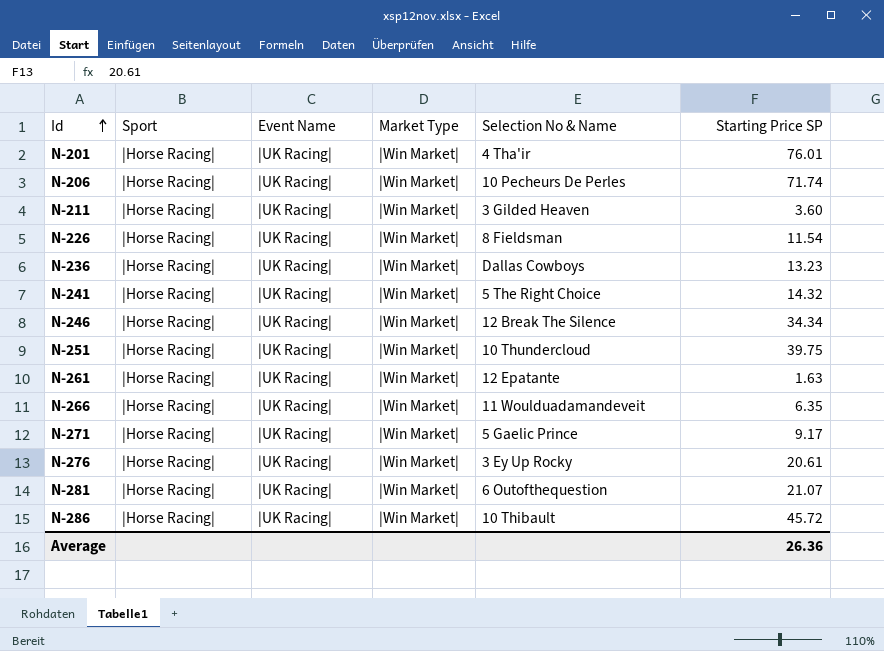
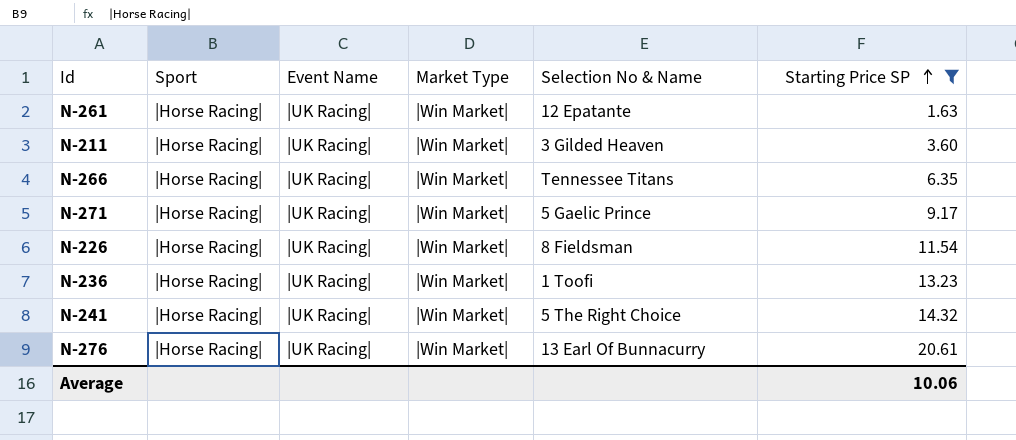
filter: none -> Starting Price SP <= 20.61
row order: Id ascending -> Starting Price SP ascending
N-266 | Selection No & Name: 11 Woulduadamandeveit -> Tennessee Titans
N-236 | Selection No & Name: Dallas Cowboys -> 1 Toofi
N-276 | Selection No & Name: 3 Ey Up Rocky -> 13 Earl Of Bunnacurry
Average | Starting Price SP: 26.36 -> 10.06

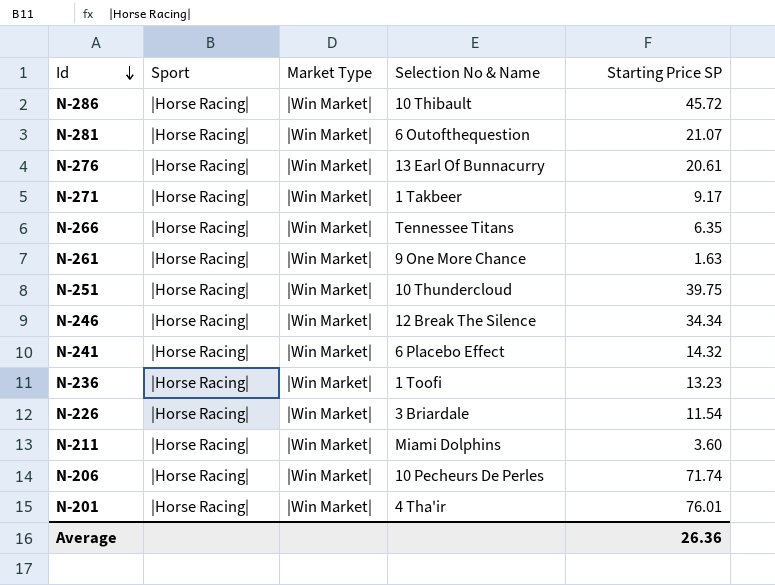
filter: Starting Price SP <= 20.61 -> none
row order: Starting Price SP ascending -> Id descending
column Event Name | position: 3 -> none
N-271 | Selection No & Name: 5 Gaelic Prince -> 1 Takbeer
N-261 | Selection No & Name: 12 Epatante -> 9 One More Chance
N-241 | Selection No & Name: 5 The Right Choice -> 6 Placebo Effect
N-226 | Selection No & Name: 8 Fieldsman -> 3 Briardale
N-211 | Selection No & Name: 3 Gilded Heaven -> Miami Dolphins
Average | Starting Price SP: 10.06 -> 26.36

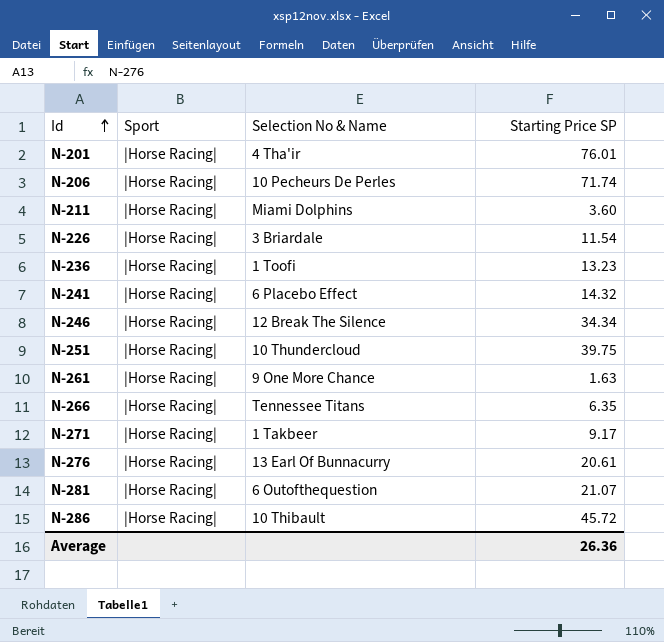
row order: Id descending -> Id ascending
column Market Type | position: 3 -> none

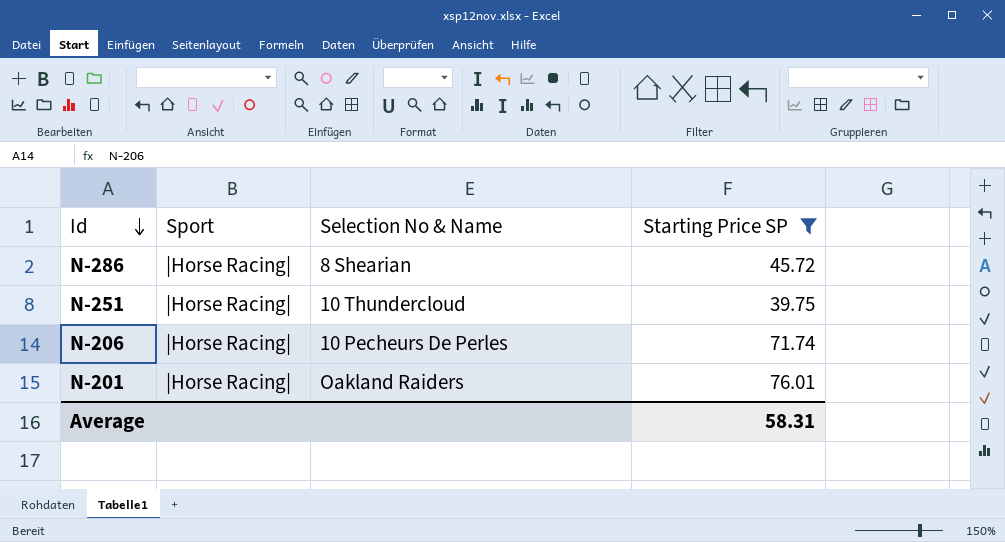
filter: none -> Starting Price SP >= 39.75
row order: Id ascending -> Id descending
N-286 | Selection No & Name: 10 Thibault -> 8 Shearian
N-201 | Selection No & Name: 4 Tha'ir -> Oakland Raiders
Average | Starting Price SP: 26.36 -> 58.31

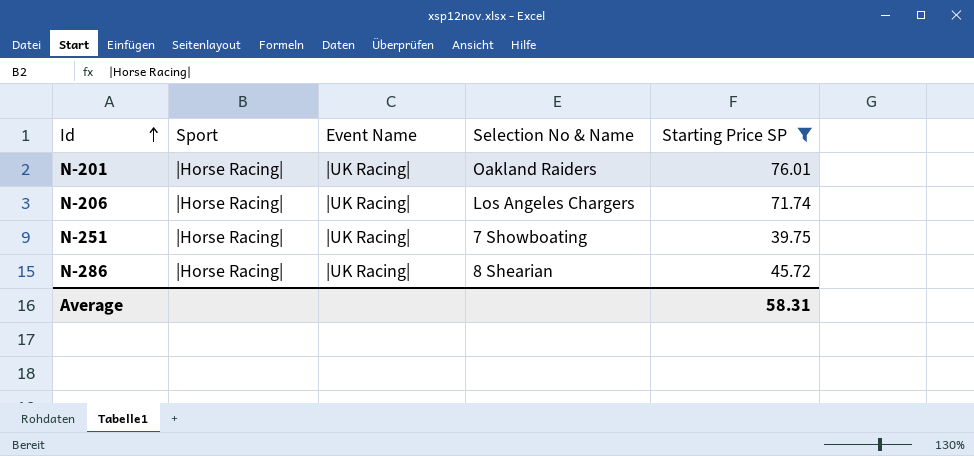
row order: Id descending -> Id ascending
column Event Name | position: none -> 3
N-206 | Selection No & Name: 10 Pecheurs De Perles -> Los Angeles Chargers
N-251 | Selection No & Name: 10 Thundercloud -> 7 Showboating

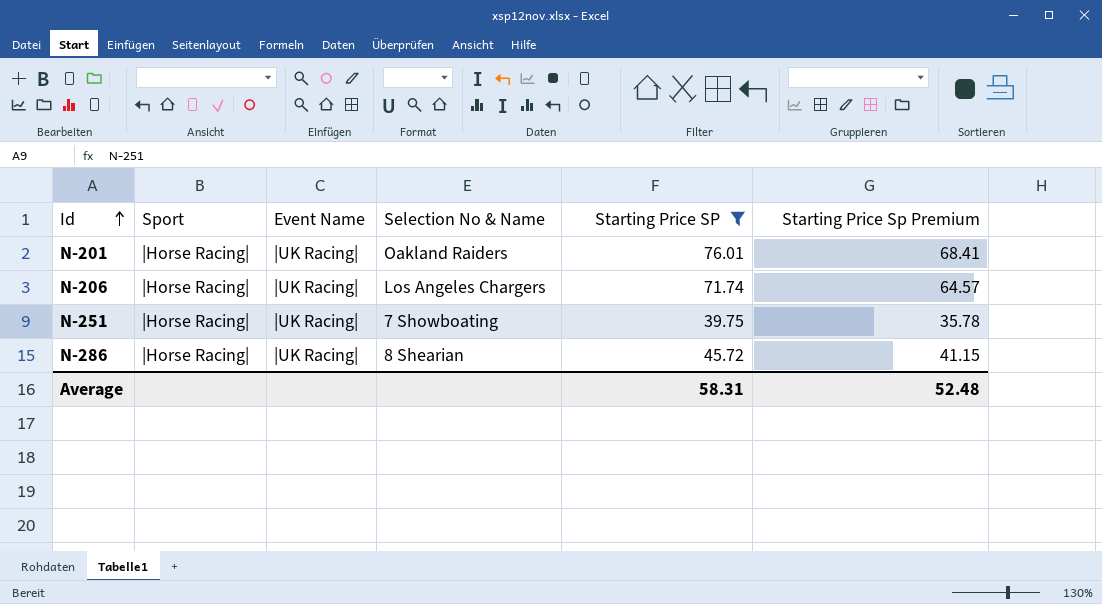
column Starting Price Sp Premium | formula: none -> [Starting Price SP] * 0.9

